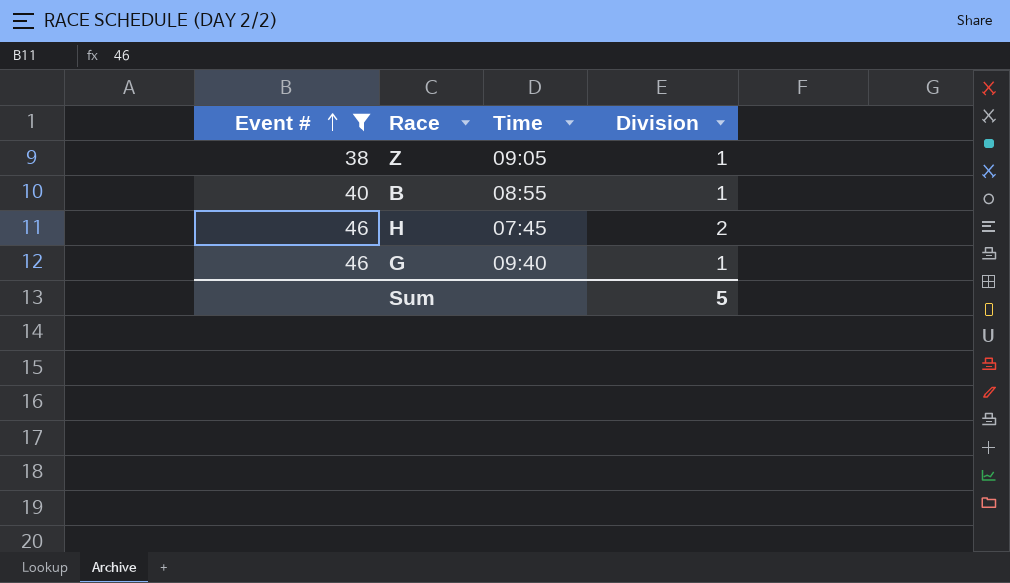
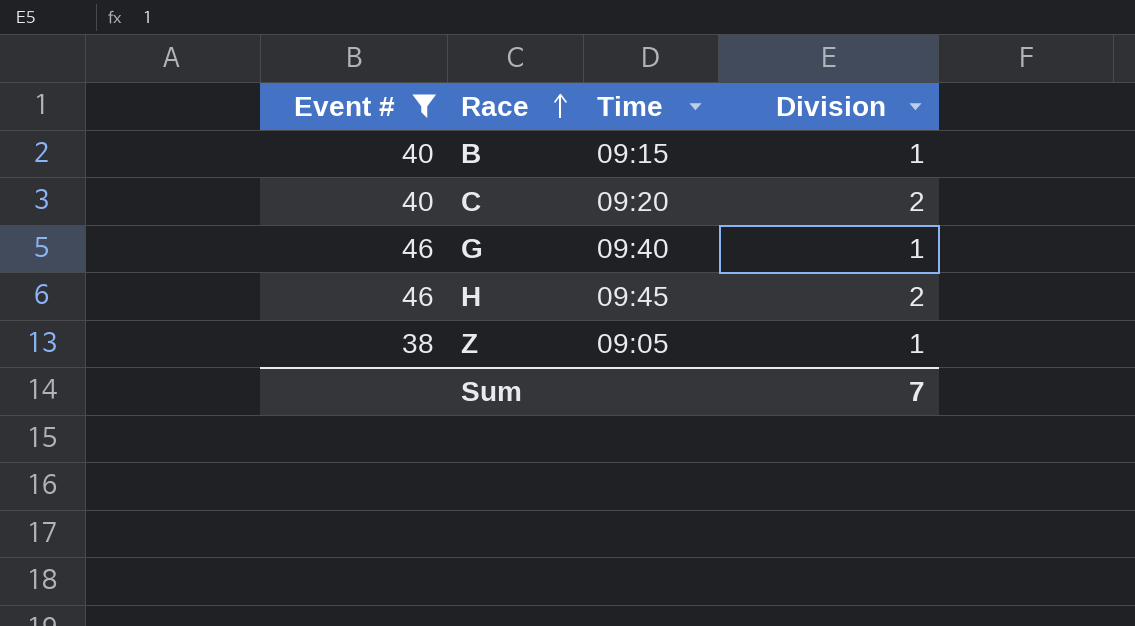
row order: Event # ascending -> Race ascending
B | Time: 08:55 -> 09:15
row C: none -> 40 | 09:20 | 2
H | Time: 07:45 -> 09:45
Sum | Division: 5 -> 7

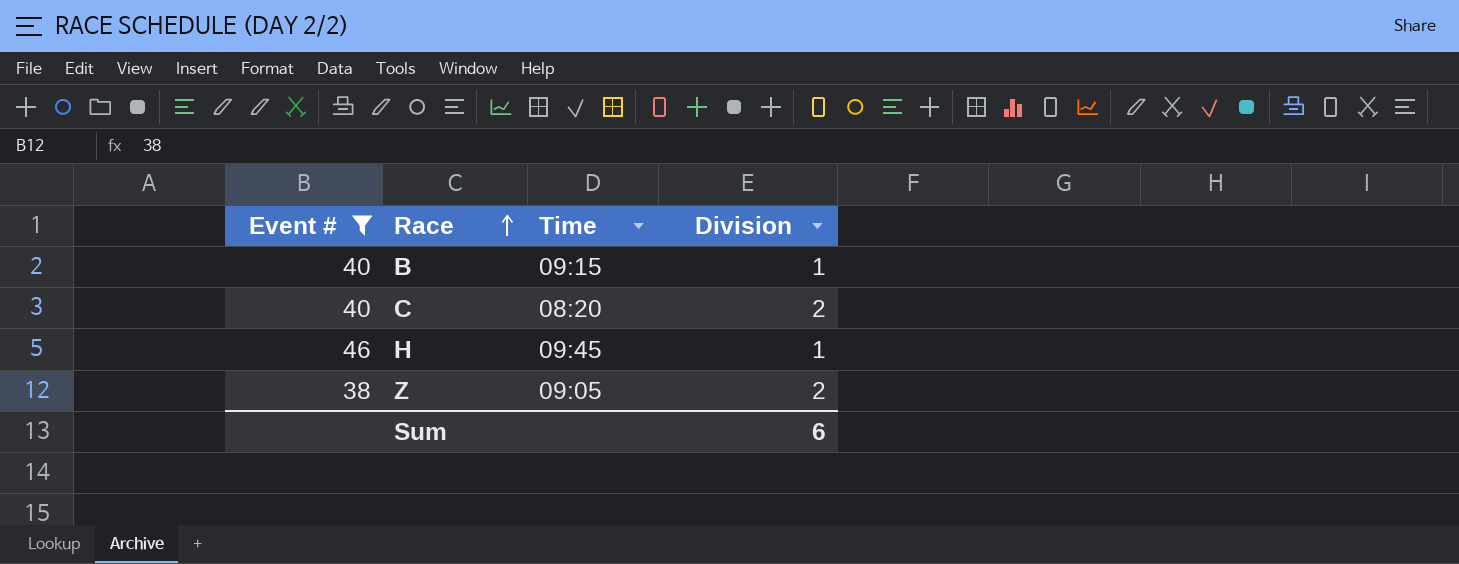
row G: 46 | 09:40 | 1 -> none
C | Time: 09:20 -> 08:20
H | Division: 2 -> 1
Z | Division: 1 -> 2
Sum | Division: 7 -> 6

